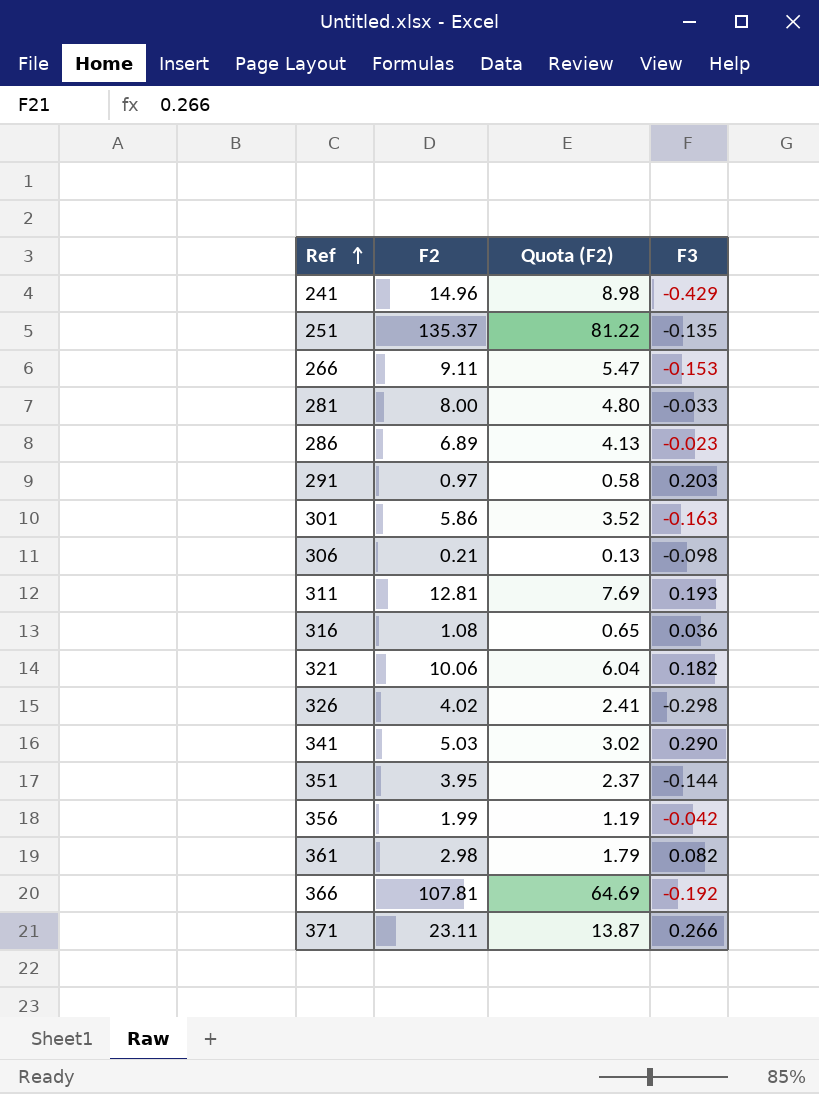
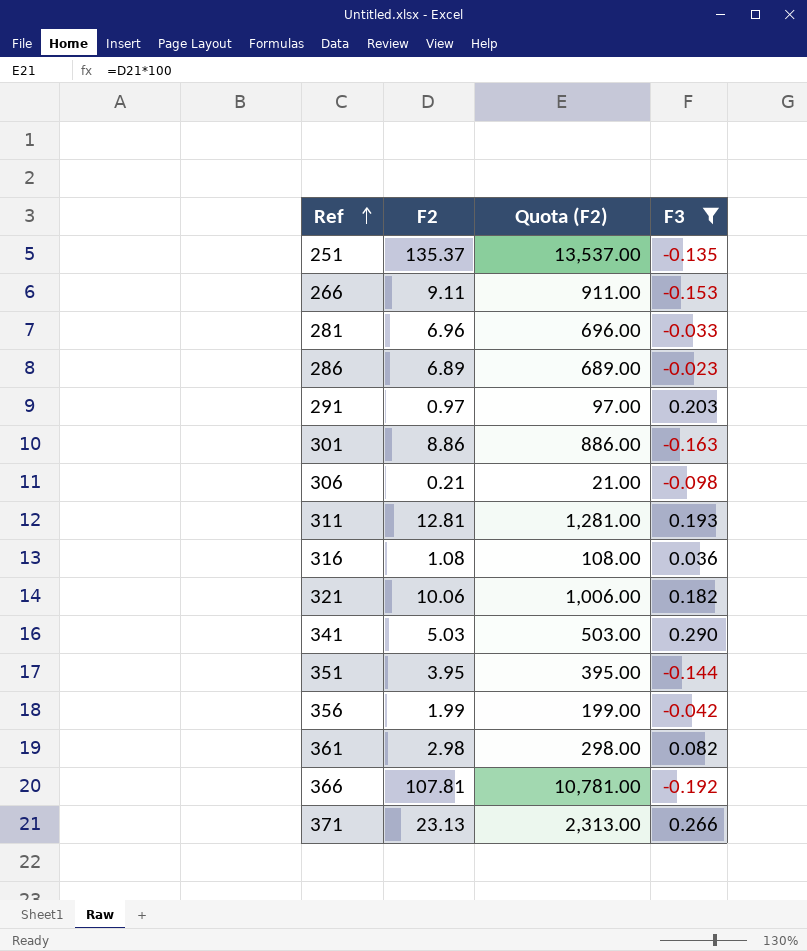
filter: none -> F3 >= -0.192
column Quota (F2) | formula: [F2] * 0.6 -> [F2] * 100
281 | F2: 8.00 -> 6.96
301 | F2: 5.86 -> 8.86
371 | F2: 23.11 -> 23.13

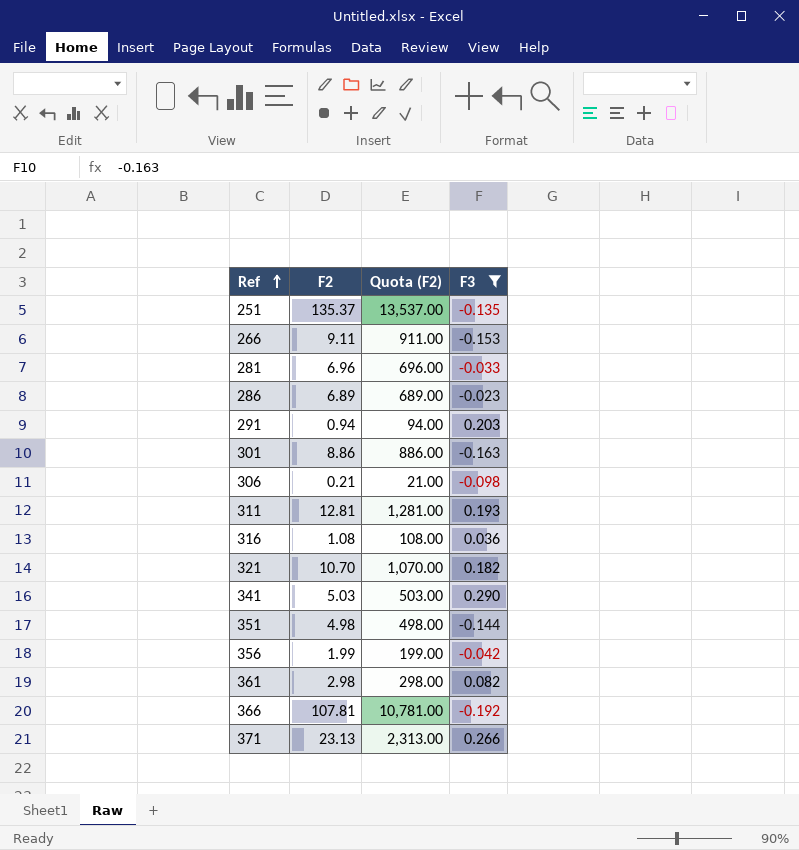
291 | F2: 0.97 -> 0.94
291 | Quota (F2): 97.00 -> 94.00
321 | F2: 10.06 -> 10.70
321 | Quota (F2): 1,006.00 -> 1,070.00
351 | F2: 3.95 -> 4.98
351 | Quota (F2): 395.00 -> 498.00

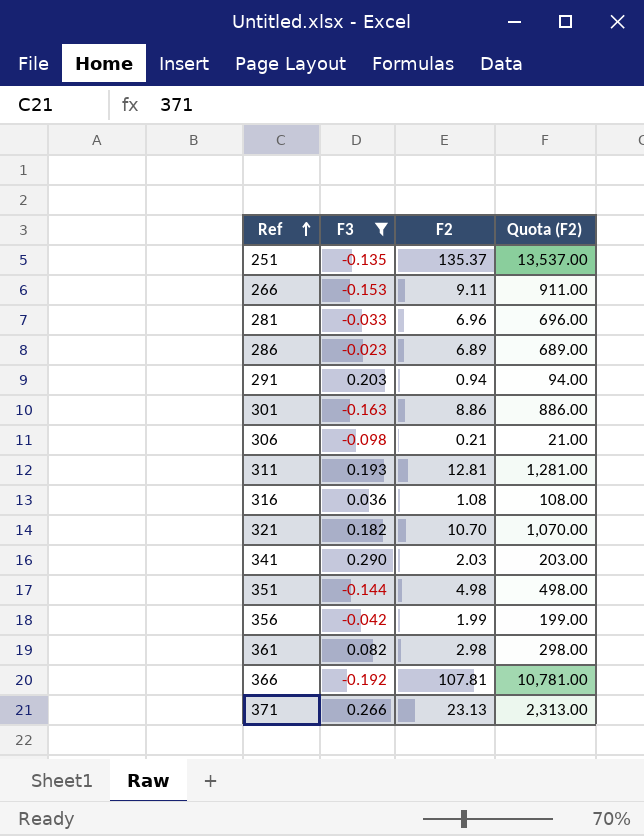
column F3 | position: 4 -> 2
341 | F2: 5.03 -> 2.03
341 | Quota (F2): 503.00 -> 203.00

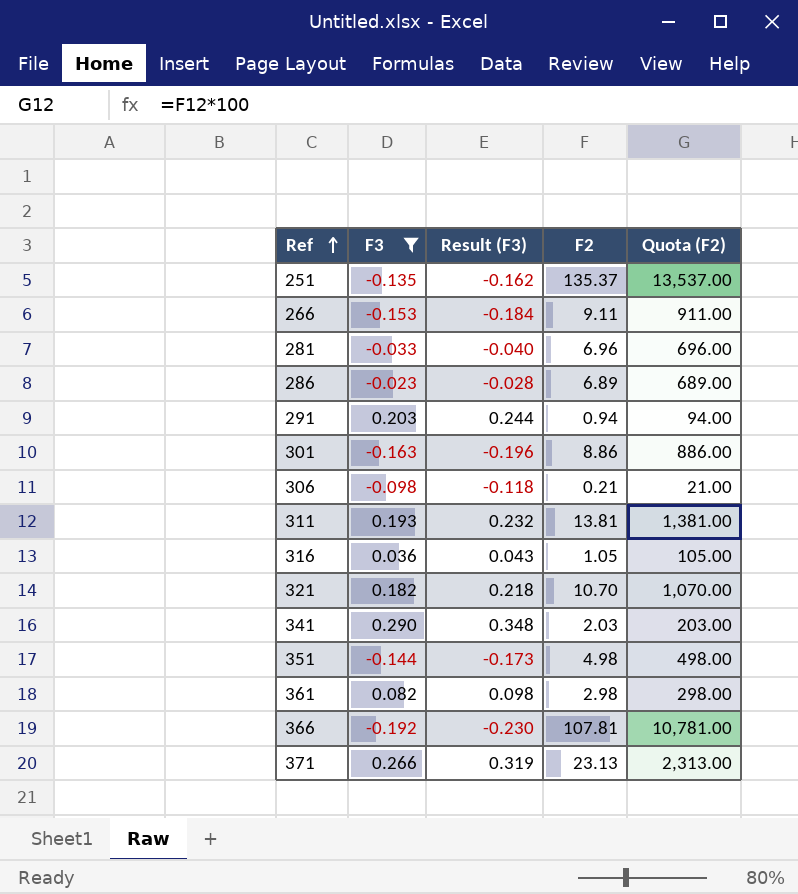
column Result (F3) | formula: none -> [F3] * 1.2
row 356: -0.042 | 1.99 | 199.00 -> none
311 | F2: 12.81 -> 13.81
311 | Quota (F2): 1,281.00 -> 1,381.00
316 | F2: 1.08 -> 1.05
316 | Quota (F2): 108.00 -> 105.00

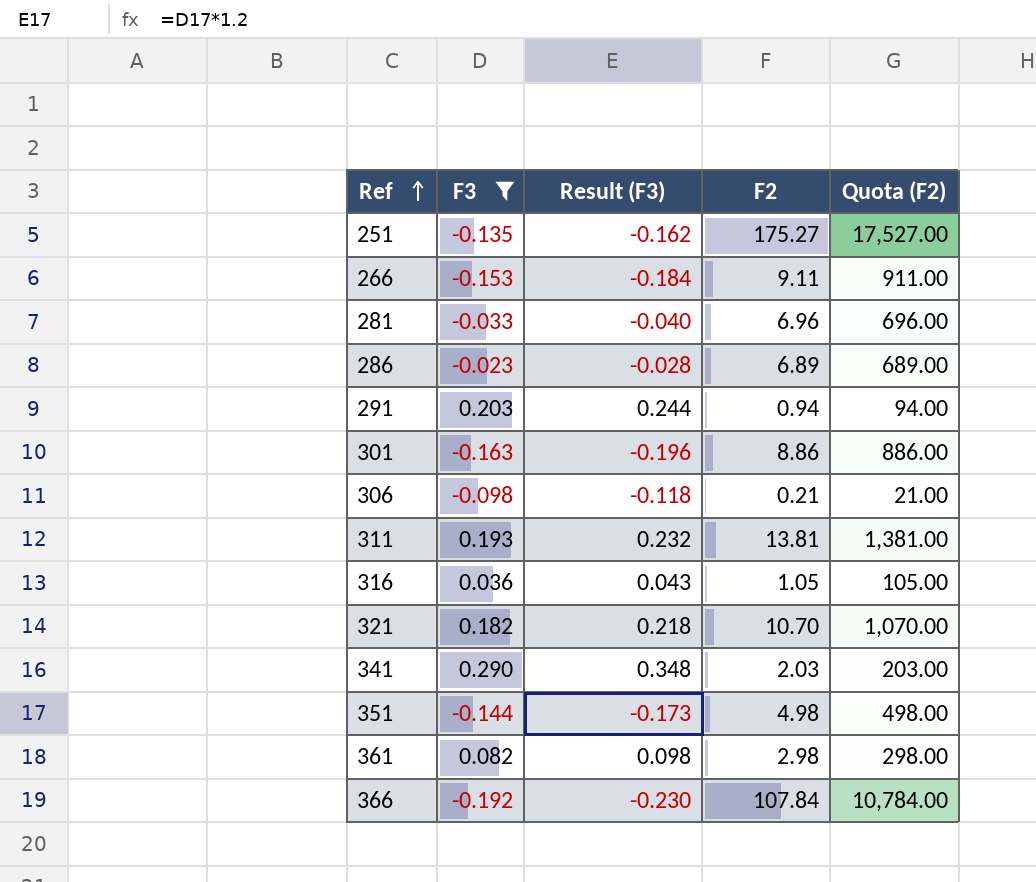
row 371: 0.266 | 0.319 | 23.13 | 2,313.00 -> none
251 | F2: 135.37 -> 175.27
251 | Quota (F2): 13,537.00 -> 17,527.00
366 | F2: 107.81 -> 107.84
366 | Quota (F2): 10,781.00 -> 10,784.00

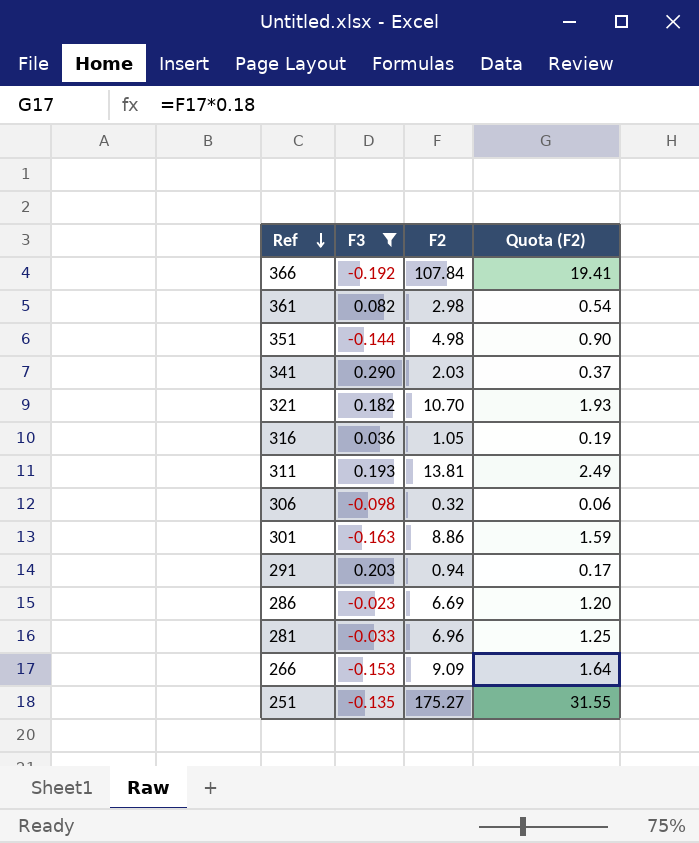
row order: Ref ascending -> Ref descending
column Result (F3) | formula: [F3] * 1.2 -> none
column Quota (F2) | formula: [F2] * 100 -> [F2] * 0.18
306 | F2: 0.21 -> 0.32
286 | F2: 6.89 -> 6.69
266 | F2: 9.11 -> 9.09

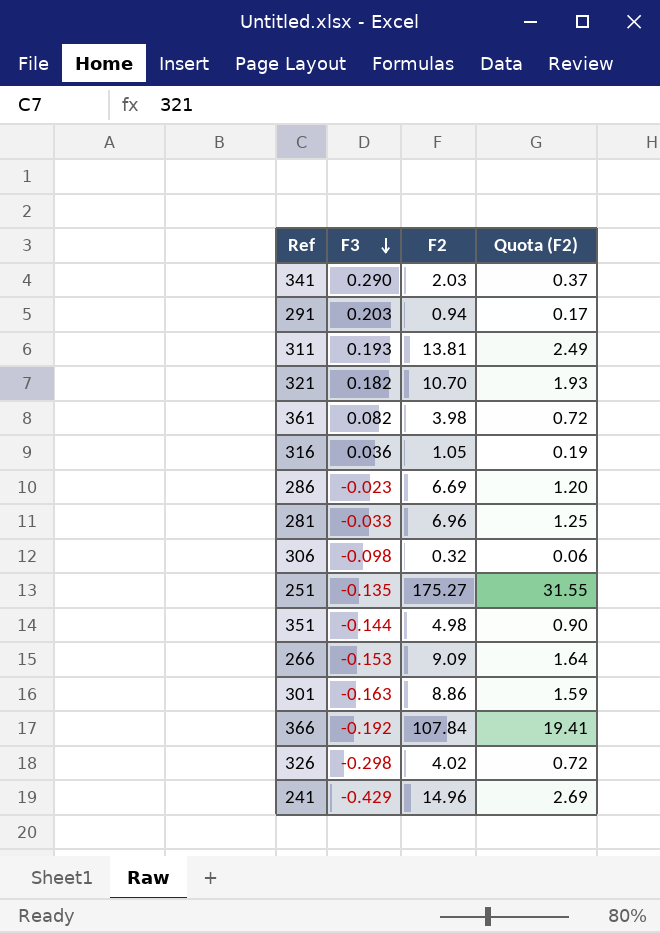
filter: F3 >= -0.192 -> none
row order: Ref descending -> F3 descending
361 | F2: 2.98 -> 3.98
361 | Quota (F2): 0.54 -> 0.72

